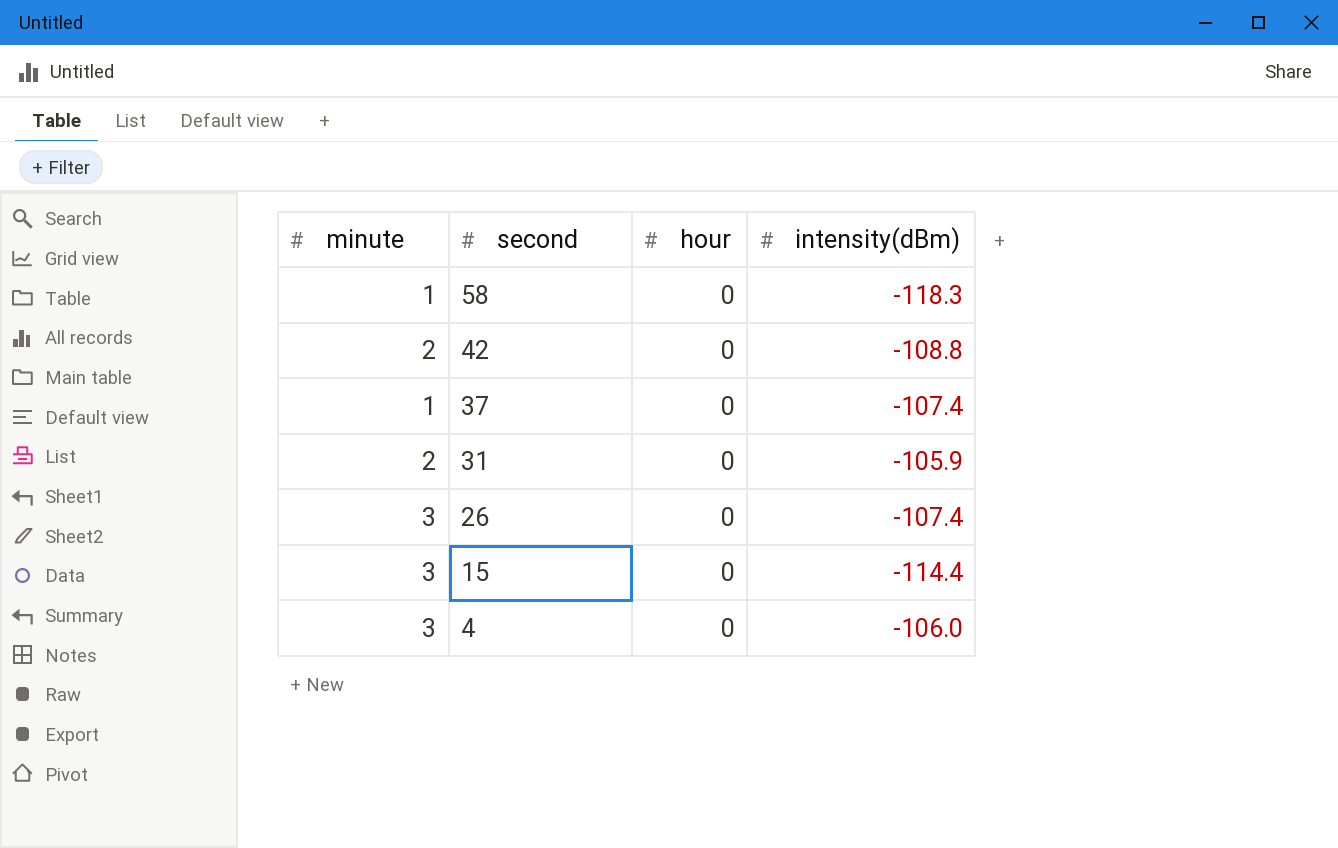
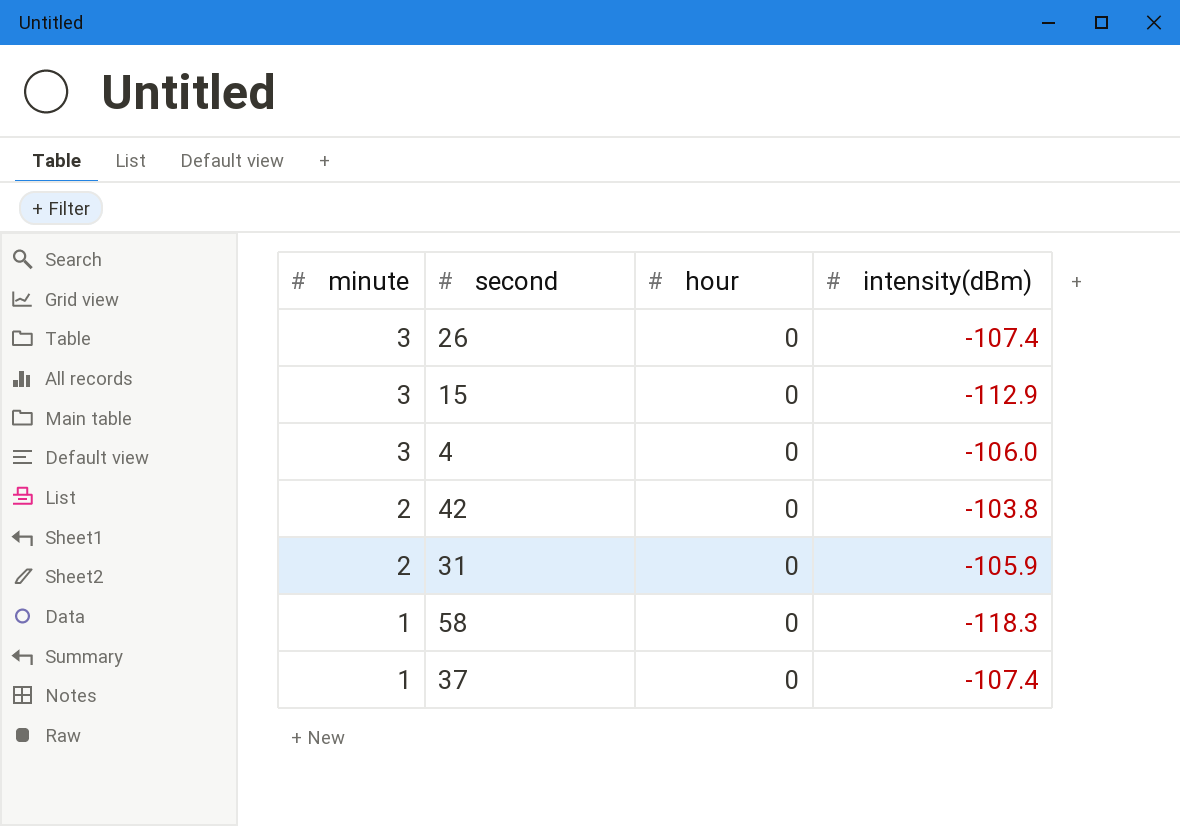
row order: second descending -> minute descending
15 | intensity(dBm): -114.4 -> -112.9
42 | intensity(dBm): -108.8 -> -103.8

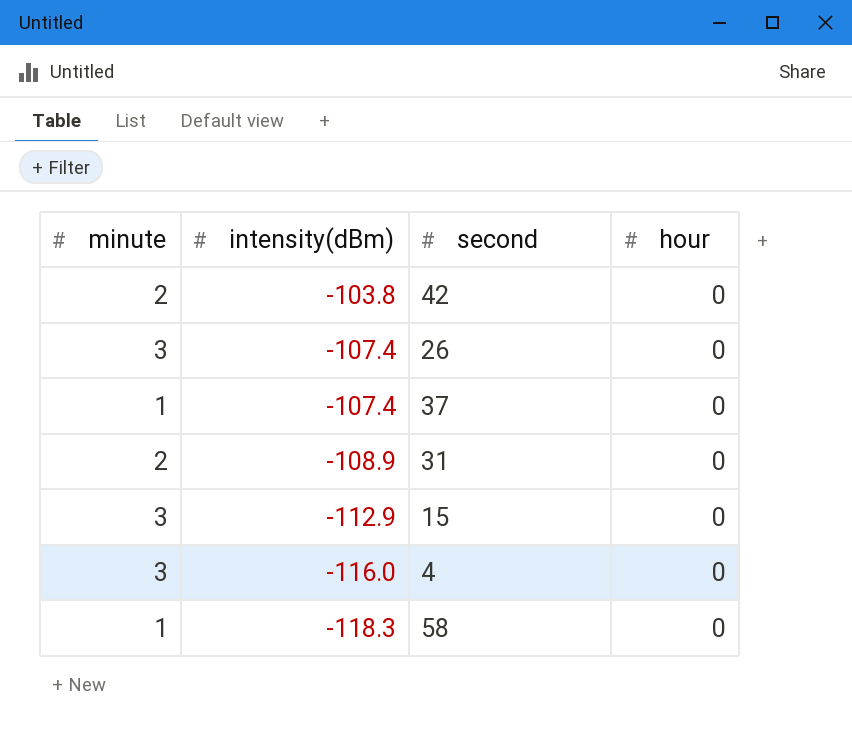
row order: minute descending -> intensity(dBm) descending
column intensity(dBm) | position: 4 -> 2
31 | intensity(dBm): -105.9 -> -108.9
4 | intensity(dBm): -106.0 -> -116.0

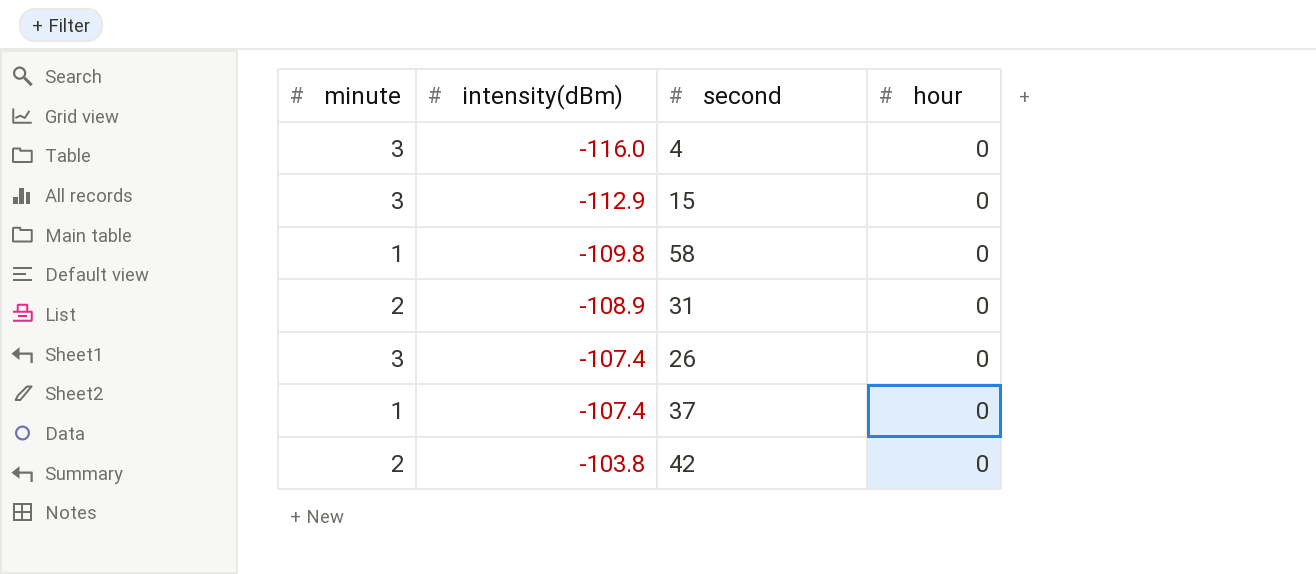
row order: intensity(dBm) descending -> intensity(dBm) ascending
58 | intensity(dBm): -118.3 -> -109.8

